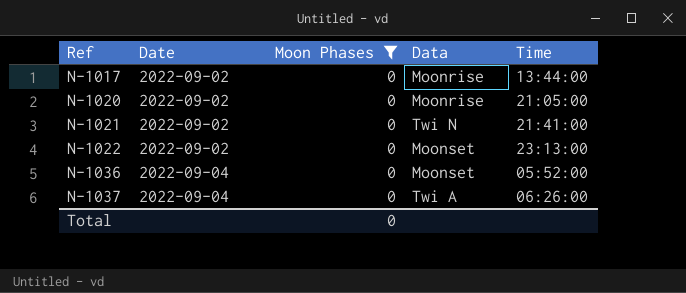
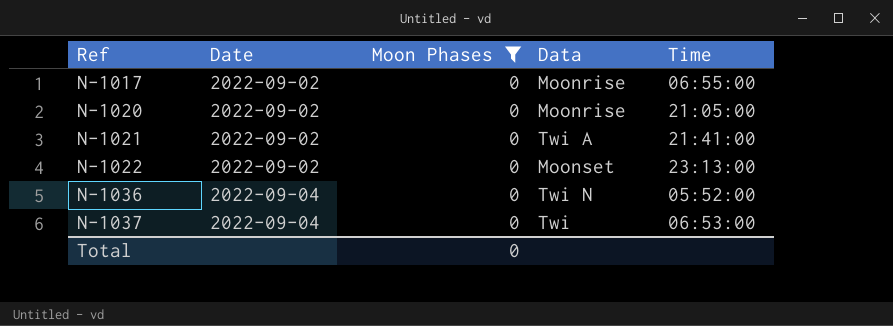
N-1017 | Time: 13:44:00 -> 06:55:00
N-1021 | Data: Twi N -> Twi A
N-1036 | Data: Moonset -> Twi N
N-1037 | Data: Twi A -> Twi
N-1037 | Time: 06:26:00 -> 06:53:00

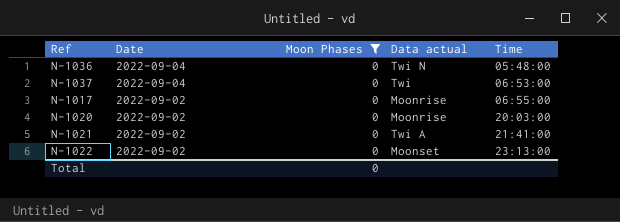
row order: Ref ascending -> Date descending
column name: Data -> Data actual
N-1036 | Time: 05:52:00 -> 05:48:00
N-1020 | Time: 21:05:00 -> 20:03:00

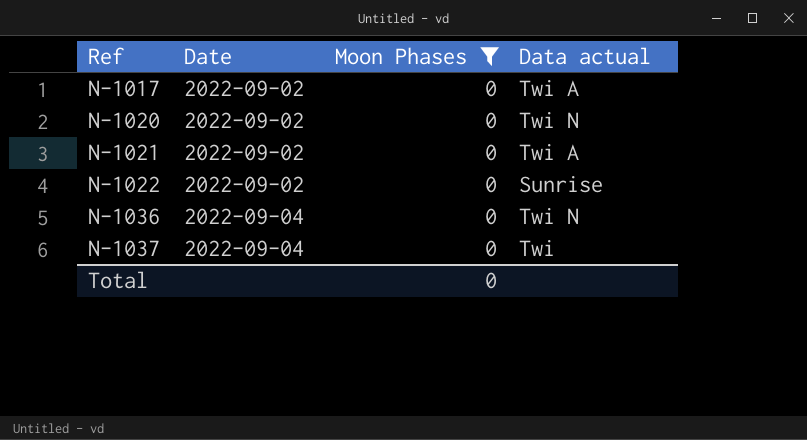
row order: Date descending -> Ref ascending
column Time | position: 5 -> none
N-1017 | Data actual: Moonrise -> Twi A
N-1020 | Data actual: Moonrise -> Twi N
N-1022 | Data actual: Moonset -> Sunrise

